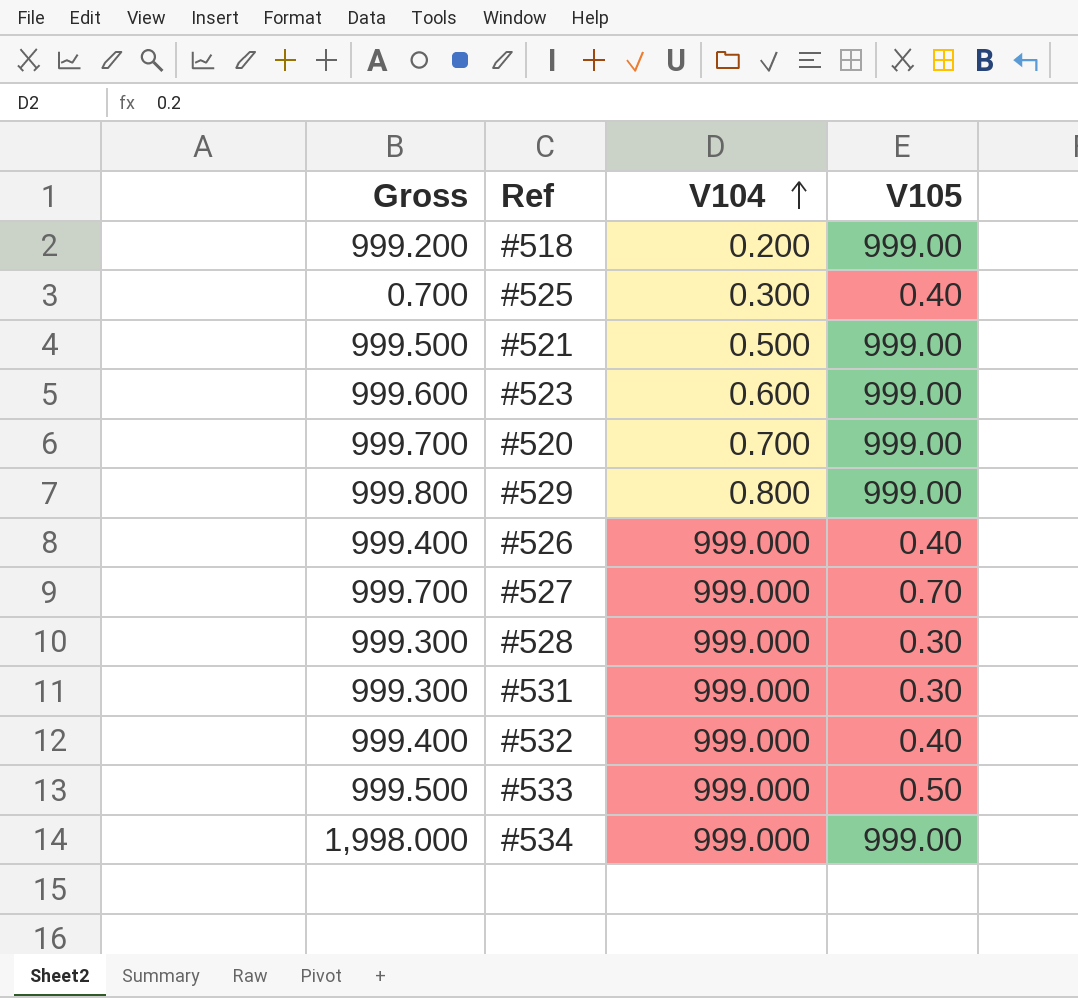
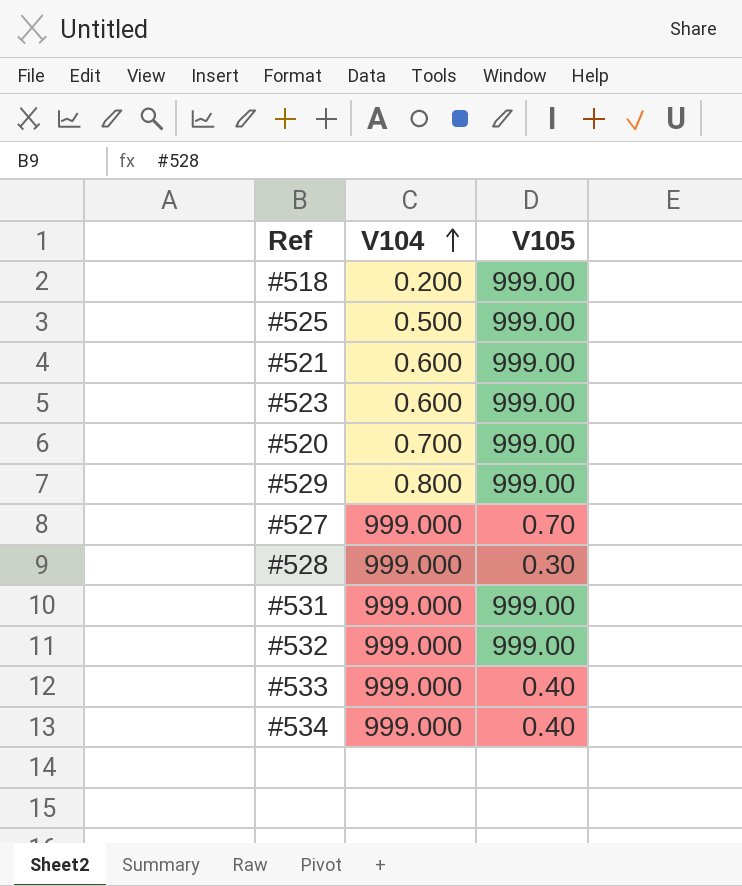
column Gross | formula: [V104] + [V105] -> none
row #526: 999.400 | 999.000 | 0.40 -> none
#525 | V104: 0.300 -> 0.500
#525 | V105: 0.40 -> 999.00
#521 | V104: 0.500 -> 0.600
#531 | V105: 0.30 -> 999.00
#532 | V105: 0.40 -> 999.00
#533 | V105: 0.50 -> 0.40
#534 | V105: 999.00 -> 0.40

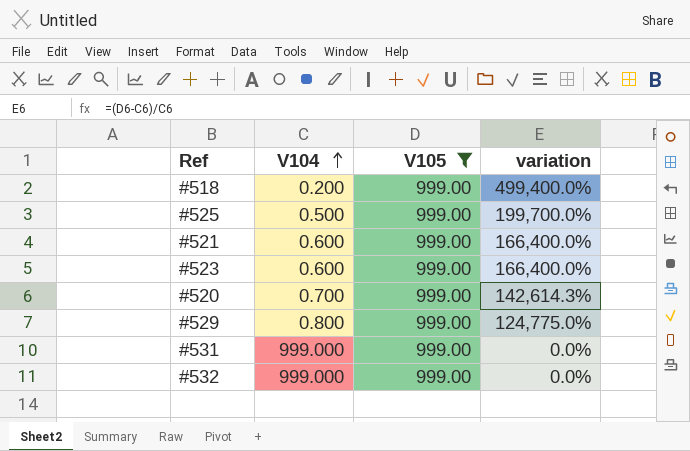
filter: none -> V105 = 999.00
column variation | formula: none -> ([V105] - [V104]) / [V104]

